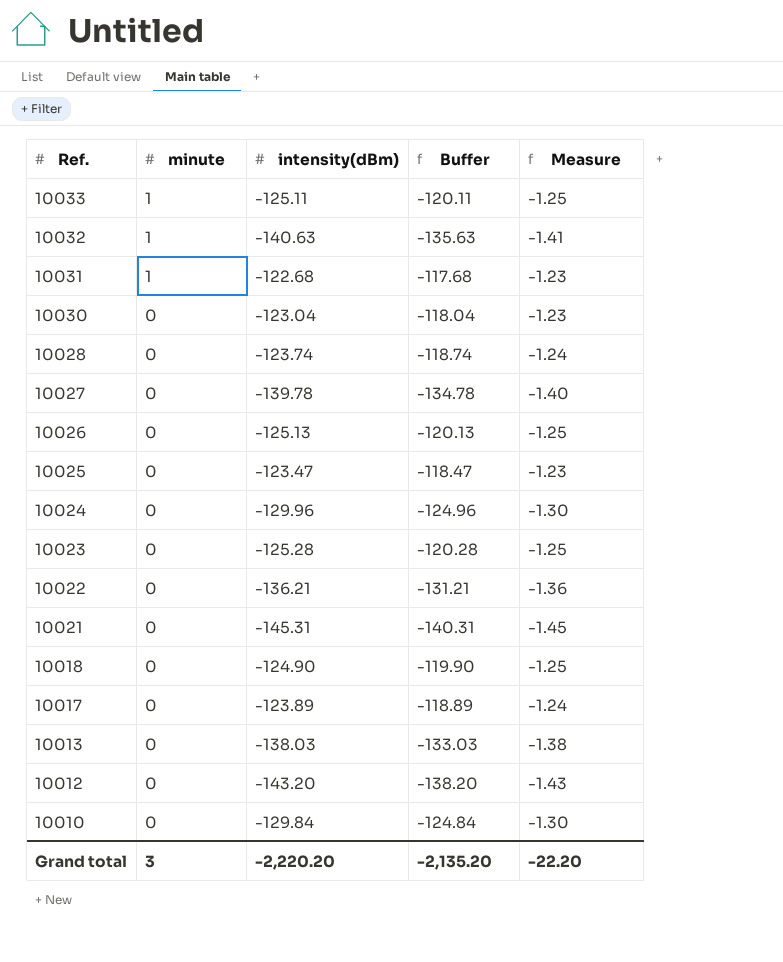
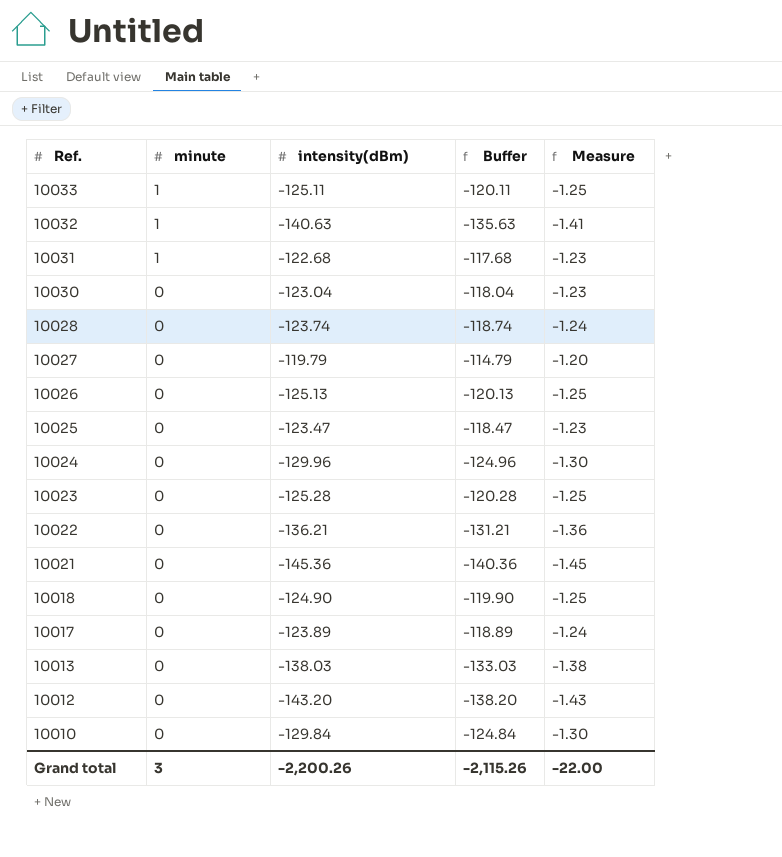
10027 | intensity(dBm): -139.78 -> -119.79
10027 | Buffer: -134.78 -> -114.79
10027 | Measure: -1.40 -> -1.20
10021 | intensity(dBm): -145.31 -> -145.36
10021 | Buffer: -140.31 -> -140.36
Grand total | intensity(dBm): -2,220.20 -> -2,200.26
Grand total | Buffer: -2,135.20 -> -2,115.26
Grand total | Measure: -22.20 -> -22.00

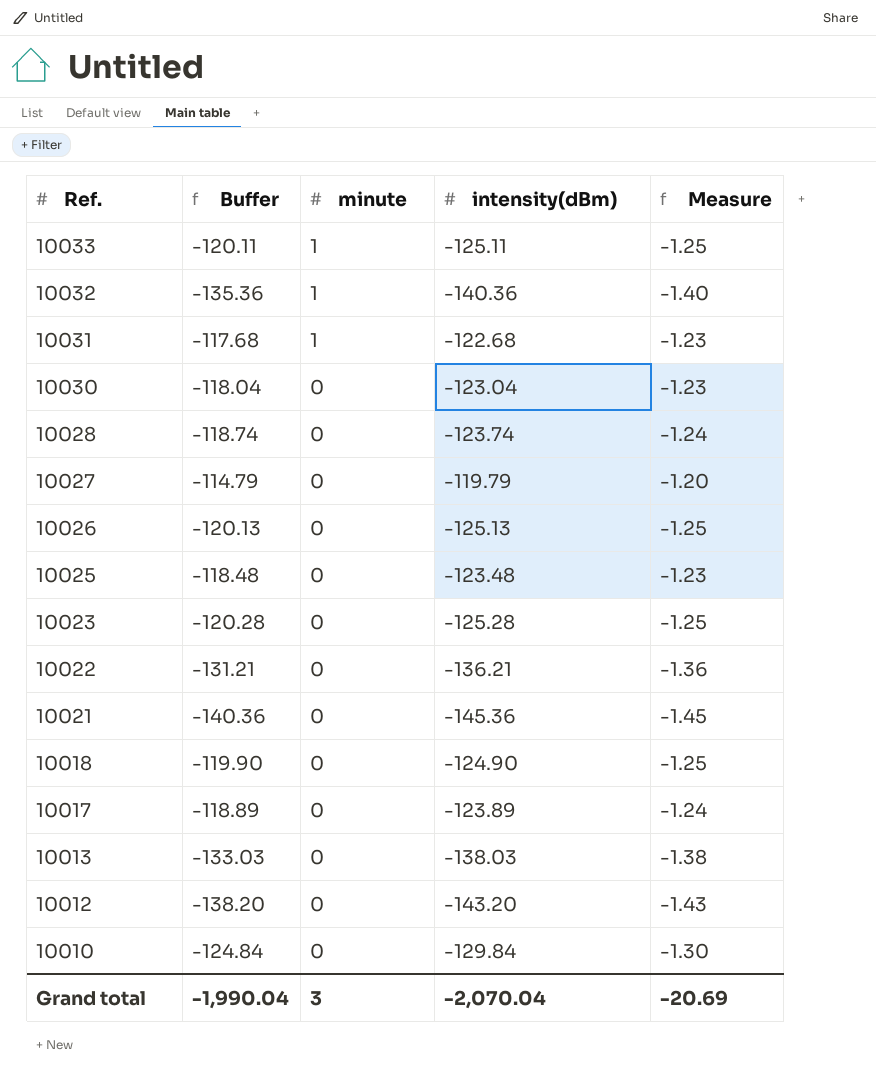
column Buffer | position: 4 -> 2
row 10024: 0 | -129.96 | -124.96 | -1.30 -> none
10032 | Buffer: -135.63 -> -135.36
10032 | intensity(dBm): -140.63 -> -140.36
10032 | Measure: -1.41 -> -1.40
10025 | Buffer: -118.47 -> -118.48
10025 | intensity(dBm): -123.47 -> -123.48
Grand total | Buffer: -2,115.26 -> -1,990.04
Grand total | intensity(dBm): -2,200.26 -> -2,070.04
Grand total | Measure: -22.00 -> -20.69

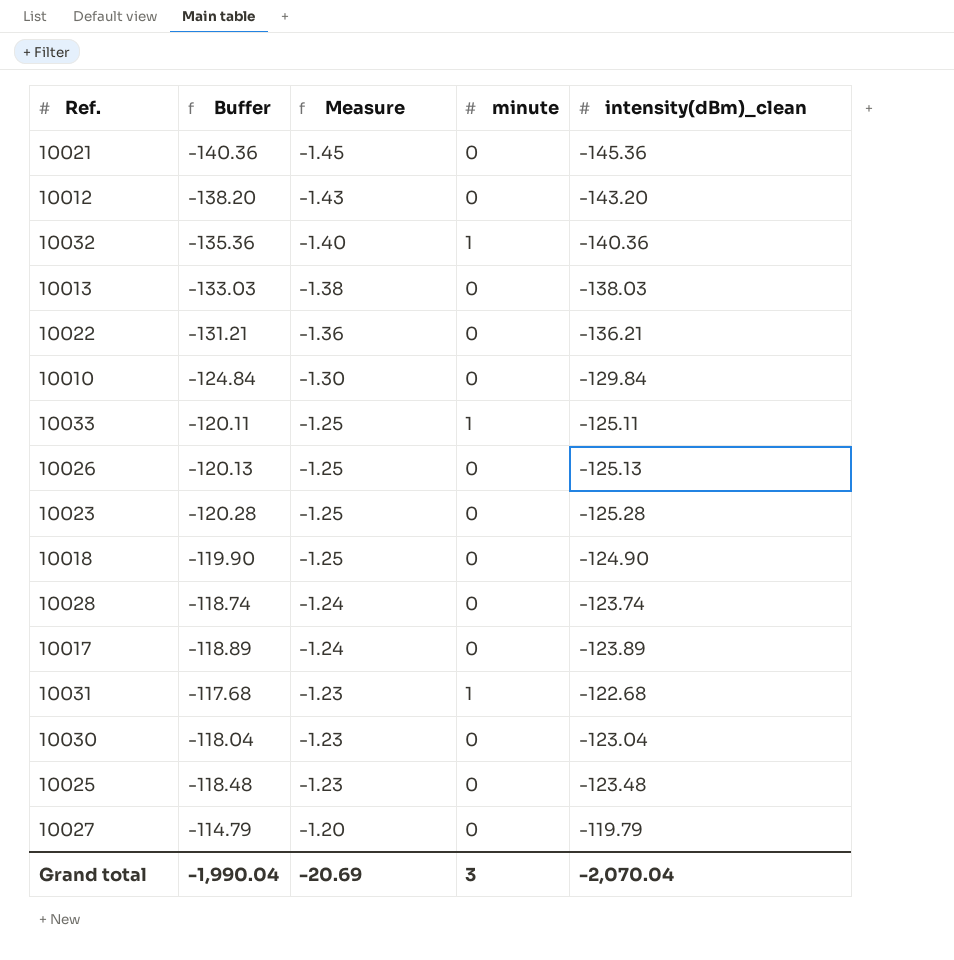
row order: Ref. descending -> Measure ascending
column Measure | position: 5 -> 3
column name: intensity(dBm) -> intensity(dBm)_clean

